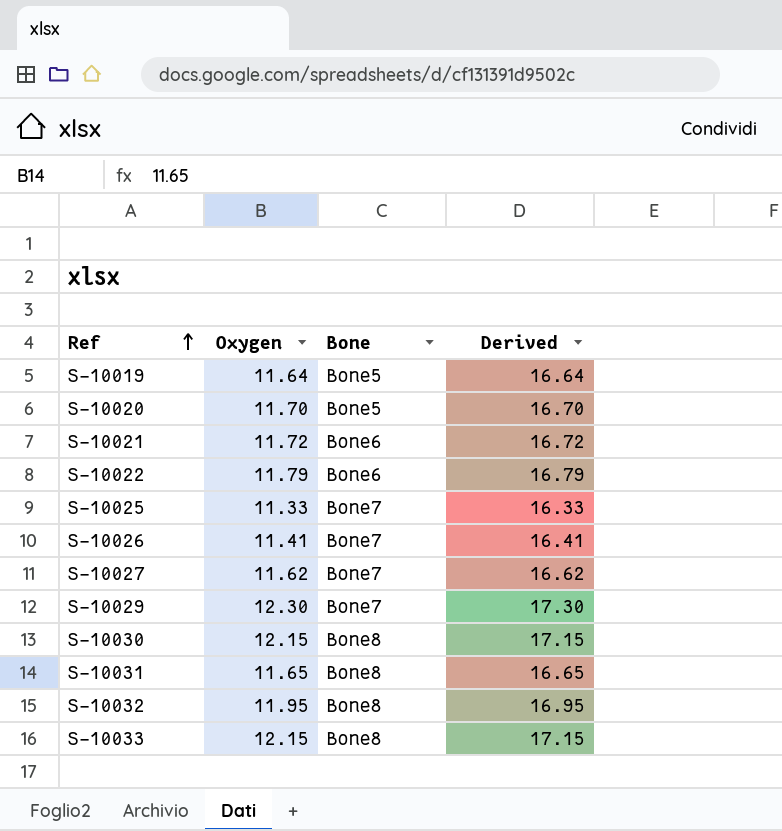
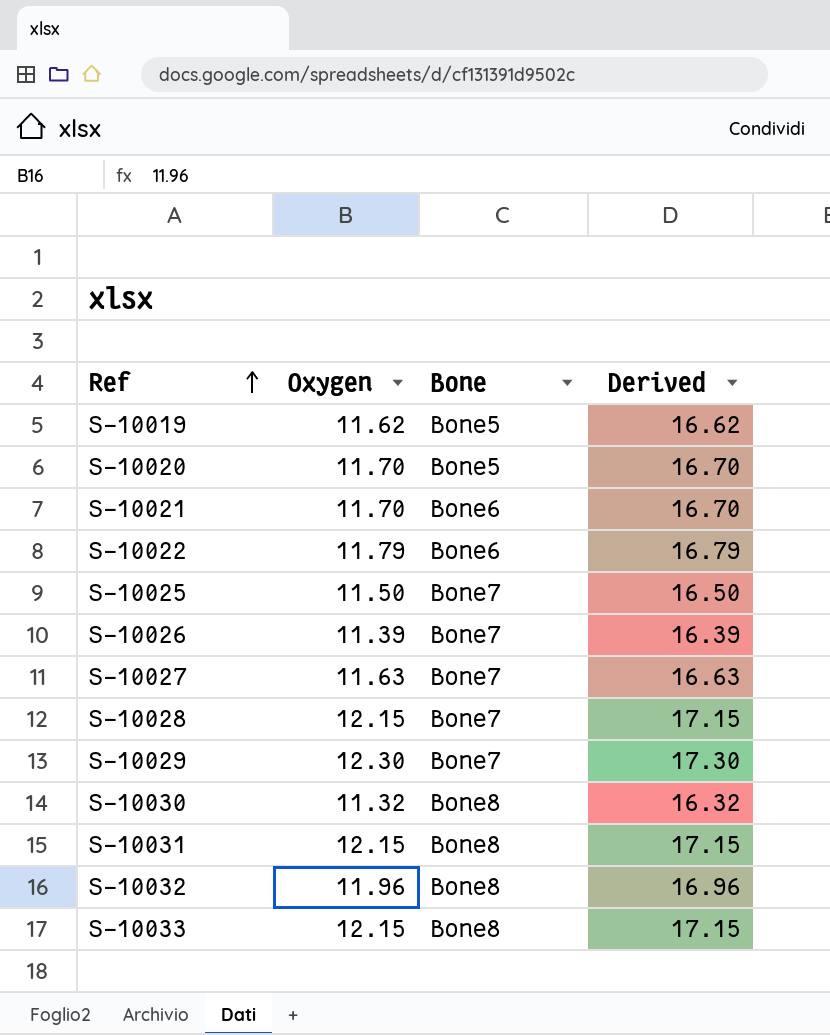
S-10019 | Oxygen: 11.64 -> 11.62
S-10019 | Derived: 16.64 -> 16.62
S-10021 | Oxygen: 11.72 -> 11.70
S-10021 | Derived: 16.72 -> 16.70
S-10025 | Oxygen: 11.33 -> 11.50
S-10025 | Derived: 16.33 -> 16.50
S-10026 | Oxygen: 11.41 -> 11.39
S-10026 | Derived: 16.41 -> 16.39
S-10027 | Oxygen: 11.62 -> 11.63
S-10027 | Derived: 16.62 -> 16.63
row S-10028: none -> 12.15 | Bone7 | 17.15
S-10030 | Oxygen: 12.15 -> 11.32
S-10030 | Derived: 17.15 -> 16.32
S-10031 | Oxygen: 11.65 -> 12.15
S-10031 | Derived: 16.65 -> 17.15
S-10032 | Oxygen: 11.95 -> 11.96
S-10032 | Derived: 16.95 -> 16.96

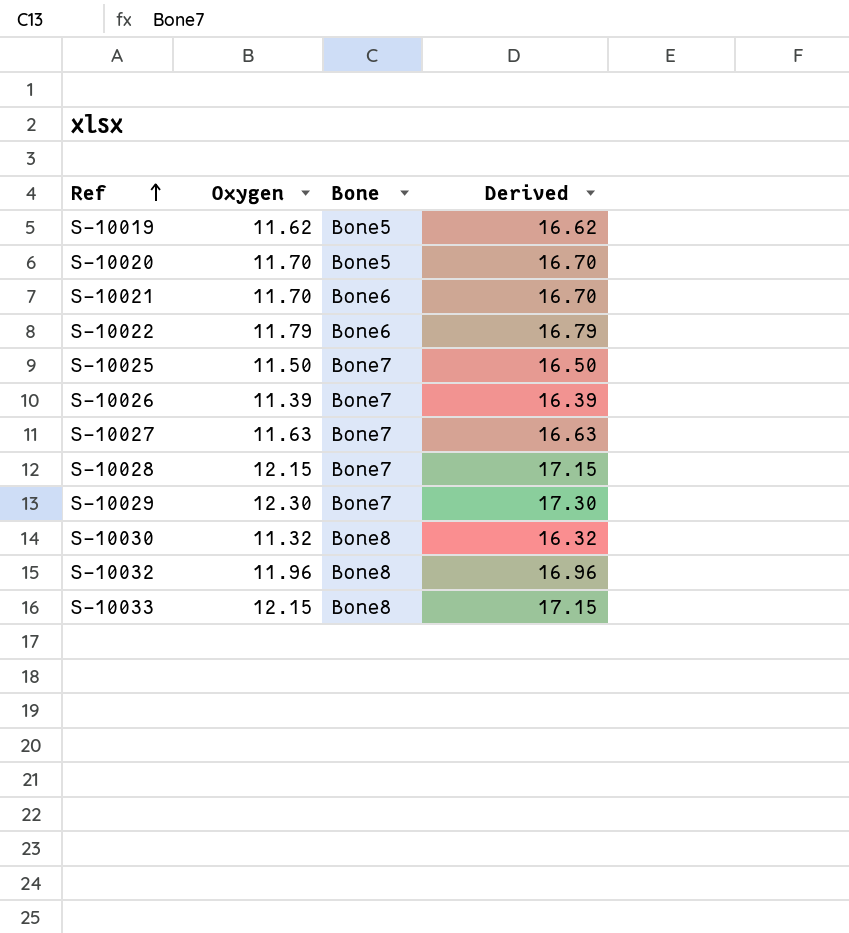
row S-10031: 12.15 | Bone8 | 17.15 -> none

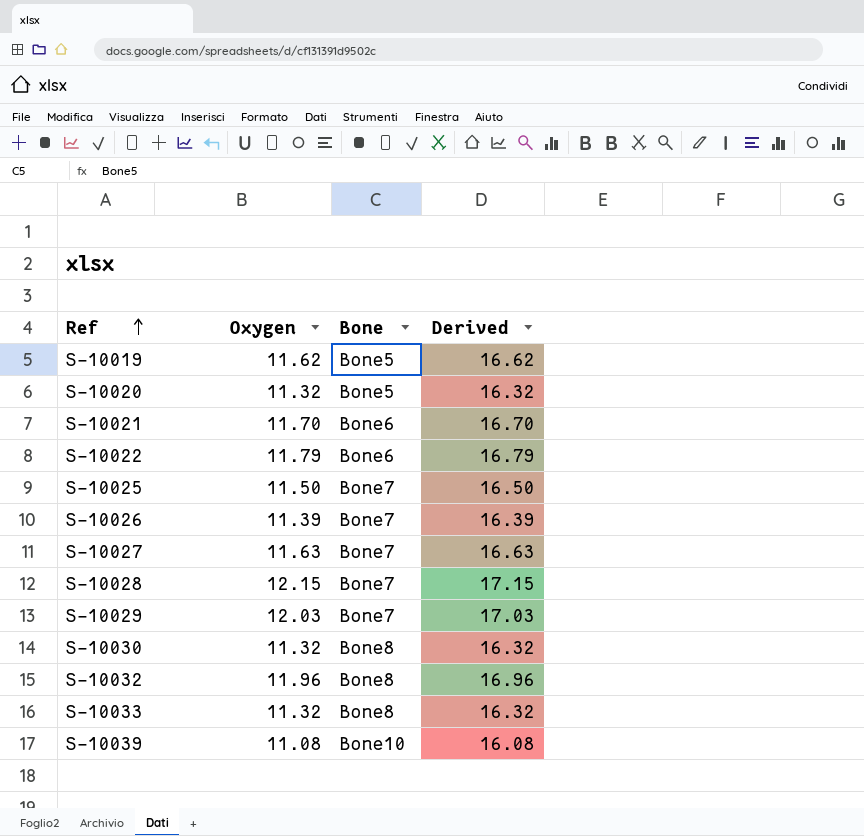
S-10020 | Oxygen: 11.70 -> 11.32
S-10020 | Derived: 16.70 -> 16.32
S-10029 | Oxygen: 12.30 -> 12.03
S-10029 | Derived: 17.30 -> 17.03
S-10033 | Oxygen: 12.15 -> 11.32
S-10033 | Derived: 17.15 -> 16.32
row S-10039: none -> 11.08 | Bone10 | 16.08

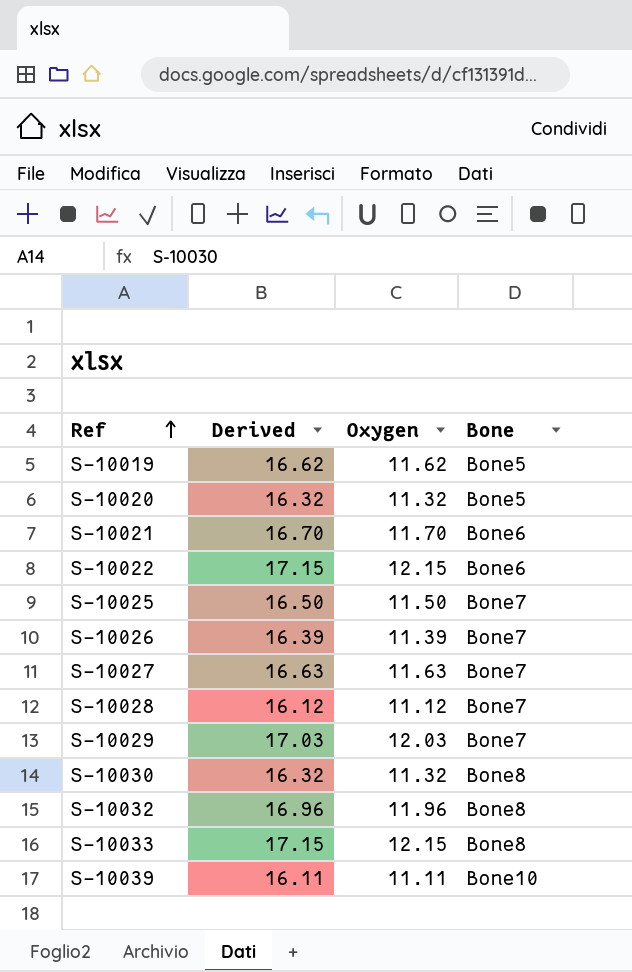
column Derived | position: 4 -> 2
S-10022 | Derived: 16.79 -> 17.15
S-10022 | Oxygen: 11.79 -> 12.15
S-10028 | Derived: 17.15 -> 16.12
S-10028 | Oxygen: 12.15 -> 11.12
S-10033 | Derived: 16.32 -> 17.15
S-10033 | Oxygen: 11.32 -> 12.15
S-10039 | Derived: 16.08 -> 16.11
S-10039 | Oxygen: 11.08 -> 11.11

